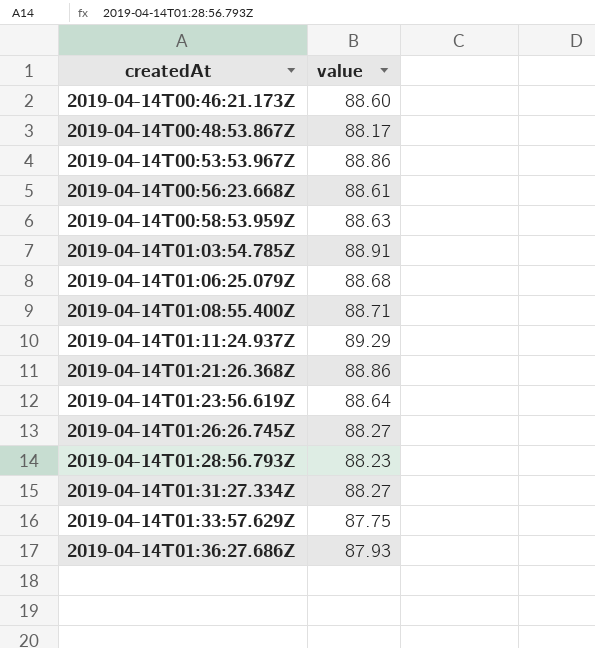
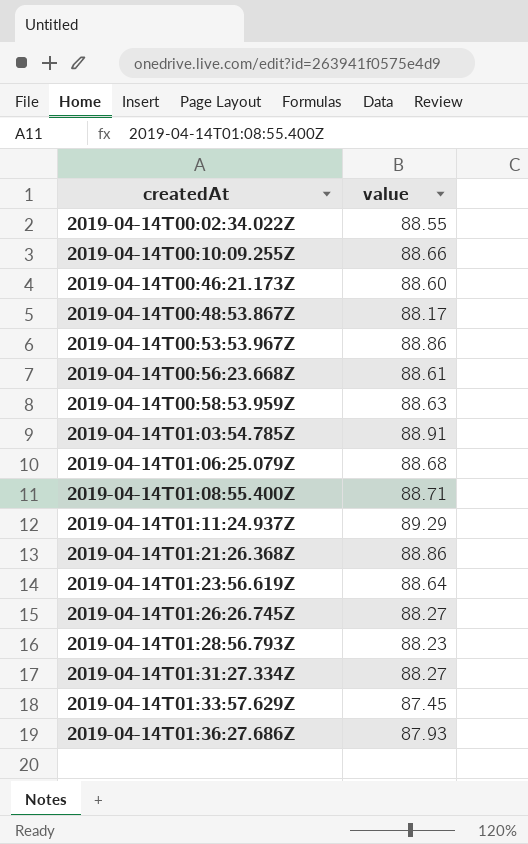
row 2019-04-14T00:02:34.022Z: none -> 88.55
row 2019-04-14T00:10:09.255Z: none -> 88.66
2019-04-14T01:33:57.629Z | value: 87.75 -> 87.45

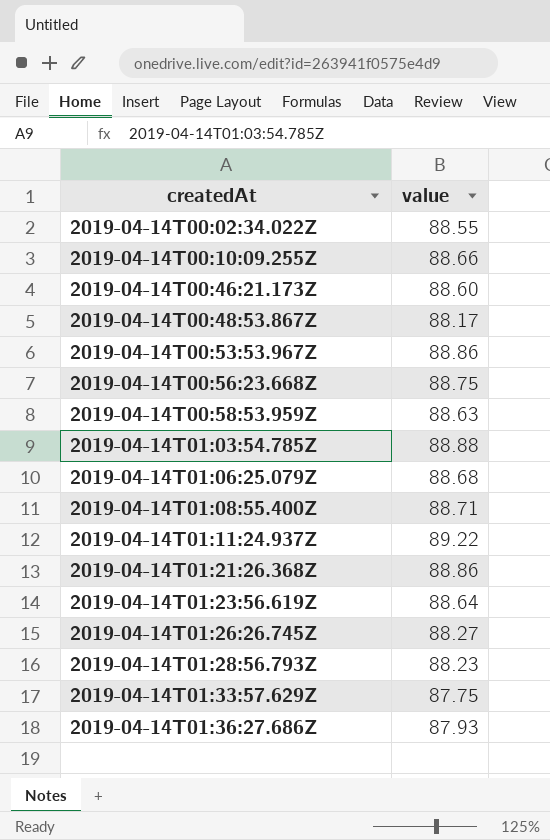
row 2019-04-14T01:31:27.334Z: 88.27 -> none
2019-04-14T00:56:23.668Z | value: 88.61 -> 88.75
2019-04-14T01:03:54.785Z | value: 88.91 -> 88.88
2019-04-14T01:11:24.937Z | value: 89.29 -> 89.22
2019-04-14T01:33:57.629Z | value: 87.45 -> 87.75

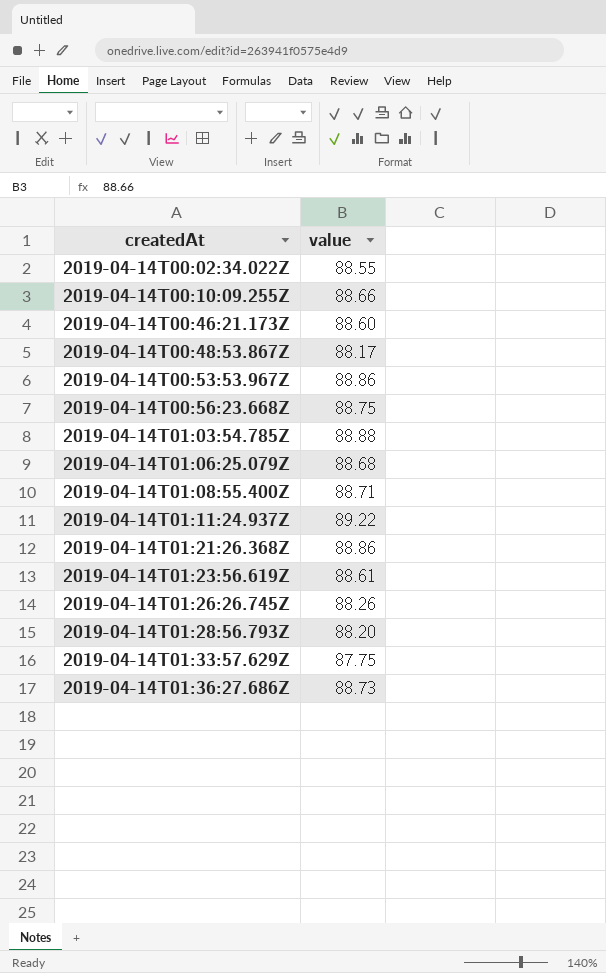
row 2019-04-14T00:58:53.959Z: 88.63 -> none
2019-04-14T01:23:56.619Z | value: 88.64 -> 88.61
2019-04-14T01:26:26.745Z | value: 88.27 -> 88.26
2019-04-14T01:28:56.793Z | value: 88.23 -> 88.20
2019-04-14T01:36:27.686Z | value: 87.93 -> 88.73

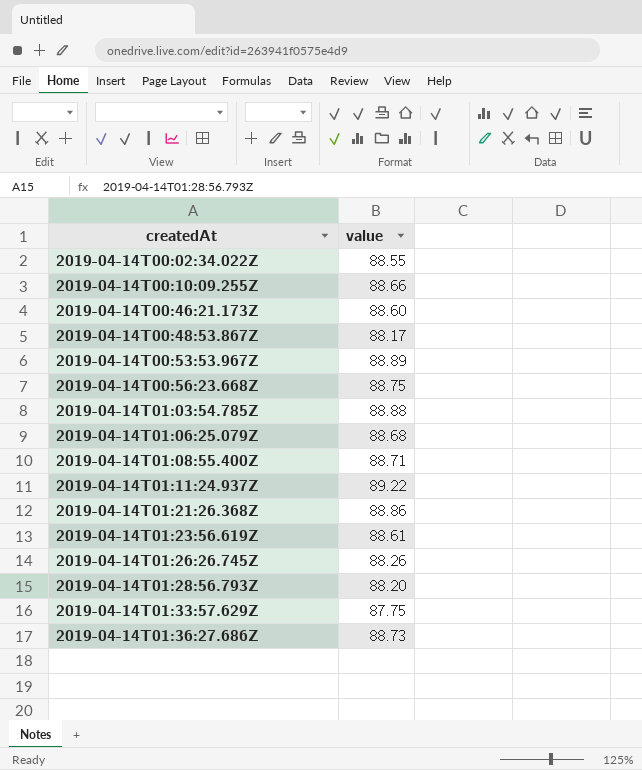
2019-04-14T00:53:53.967Z | value: 88.86 -> 88.89

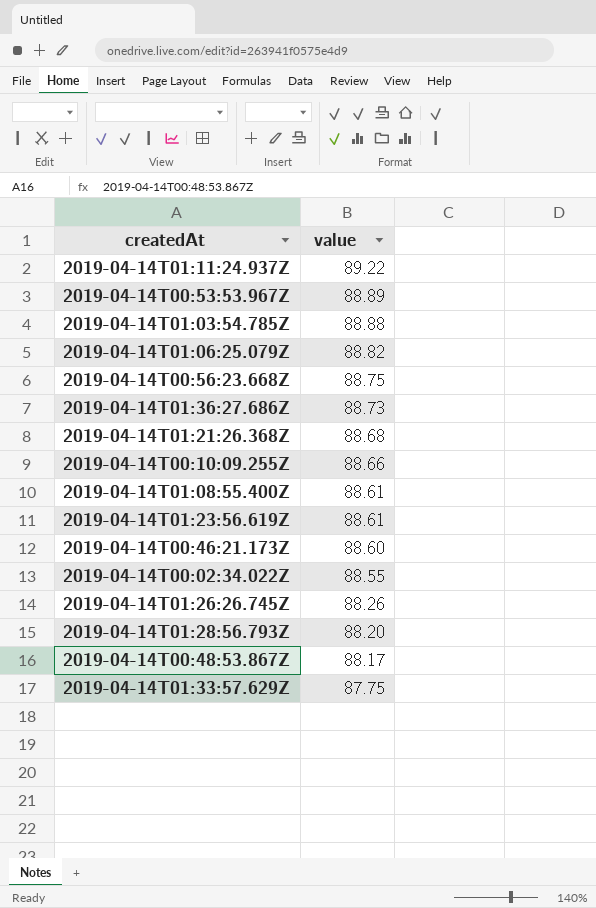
row order: createdAt ascending -> value descending
2019-04-14T01:06:25.079Z | value: 88.68 -> 88.82
2019-04-14T01:21:26.368Z | value: 88.86 -> 88.68
2019-04-14T01:08:55.400Z | value: 88.71 -> 88.61

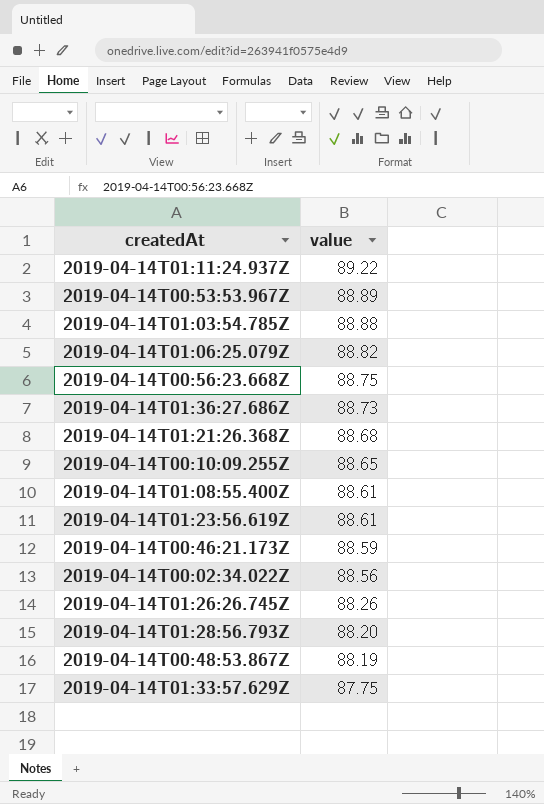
2019-04-14T00:10:09.255Z | value: 88.66 -> 88.65
2019-04-14T00:46:21.173Z | value: 88.60 -> 88.59
2019-04-14T00:02:34.022Z | value: 88.55 -> 88.56
2019-04-14T00:48:53.867Z | value: 88.17 -> 88.19

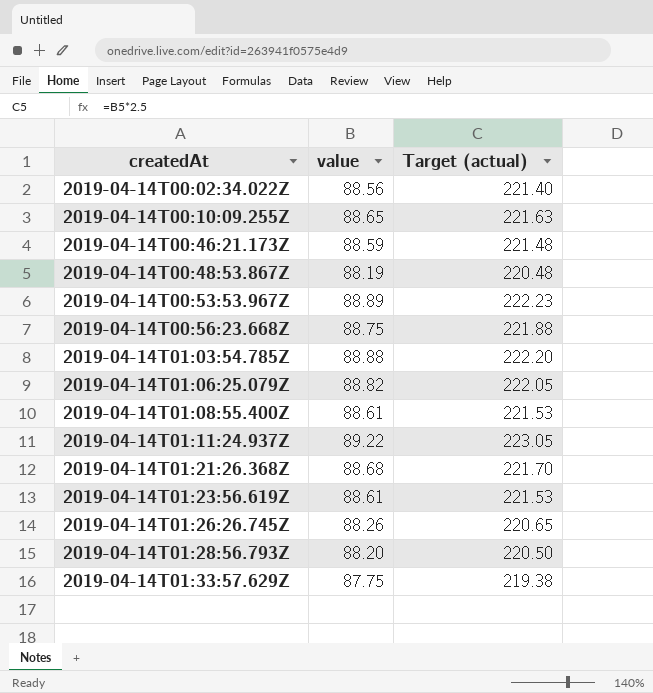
row order: value descending -> createdAt ascending
column Target (actual) | formula: none -> [value] * 2.5
row 2019-04-14T01:36:27.686Z: 88.73 -> none

